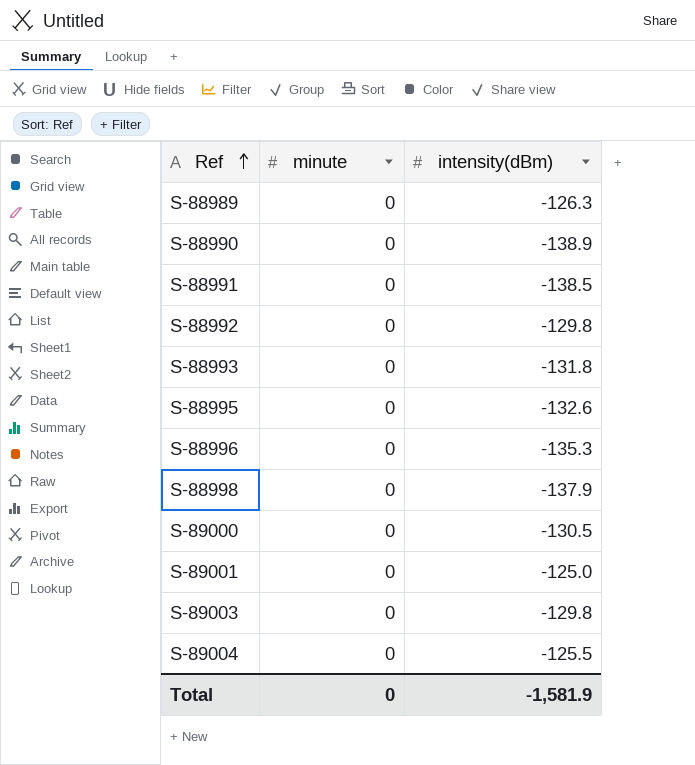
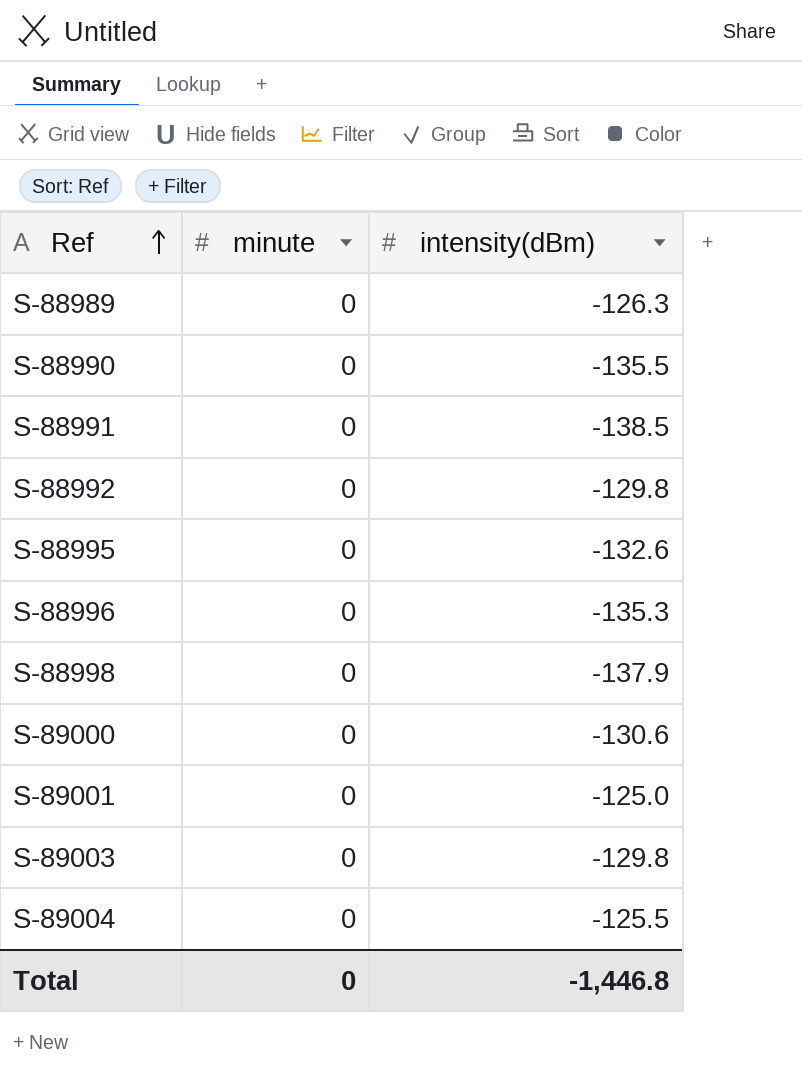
row S-88993: 0 | -131.8 -> none
S-88990 | intensity(dBm): -138.9 -> -135.5
S-89000 | intensity(dBm): -130.5 -> -130.6
Total | intensity(dBm): -1,581.9 -> -1,446.8

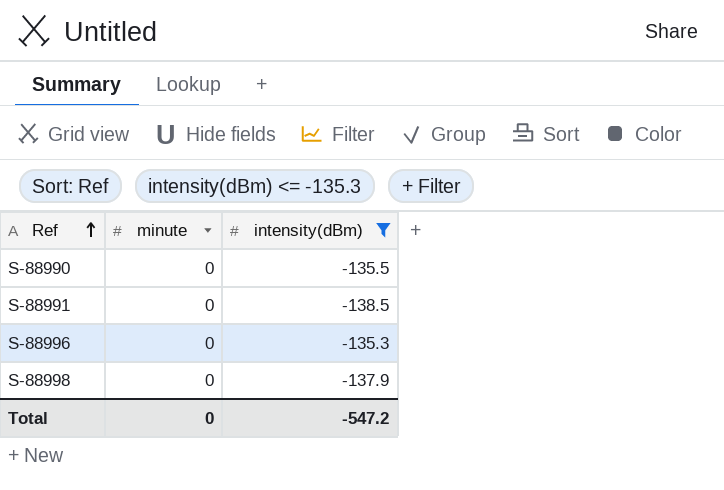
filter: none -> intensity(dBm) <= -135.3
Total | intensity(dBm): -1,446.8 -> -547.2

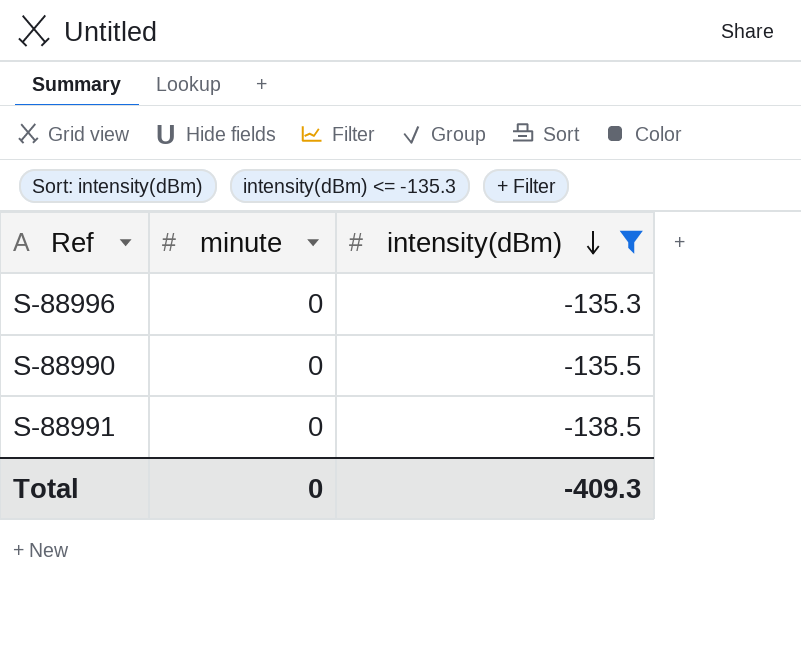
row order: Ref ascending -> intensity(dBm) descending
row S-88998: 0 | -137.9 -> none
Total | intensity(dBm): -547.2 -> -409.3

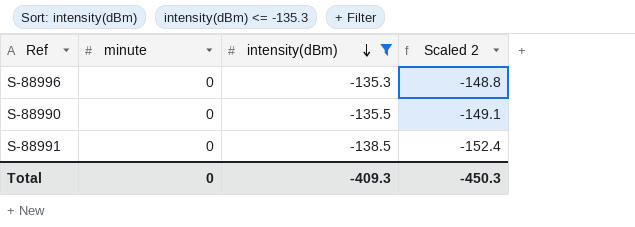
column Scaled 2 | formula: none -> [intensity(dBm)] * 1.1

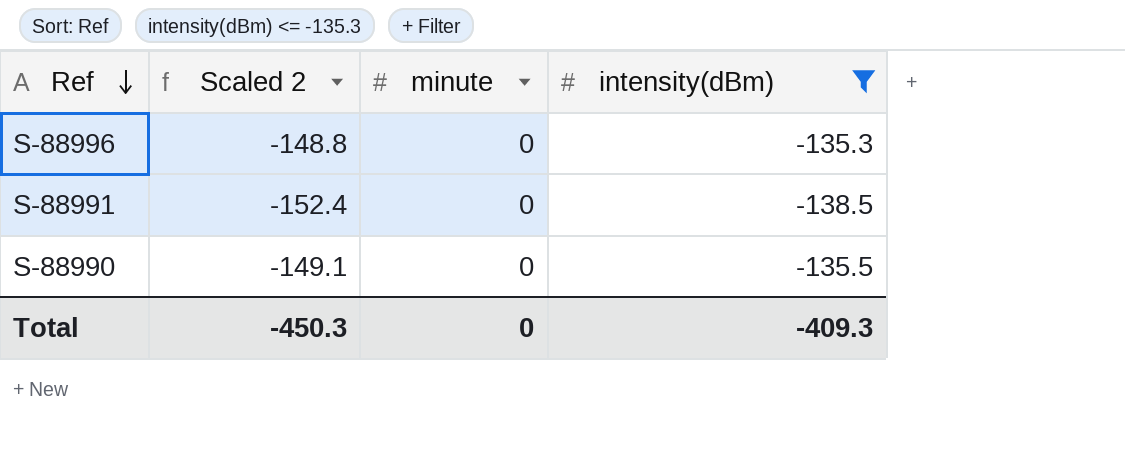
row order: intensity(dBm) descending -> Ref descending
column Scaled 2 | position: 4 -> 2

